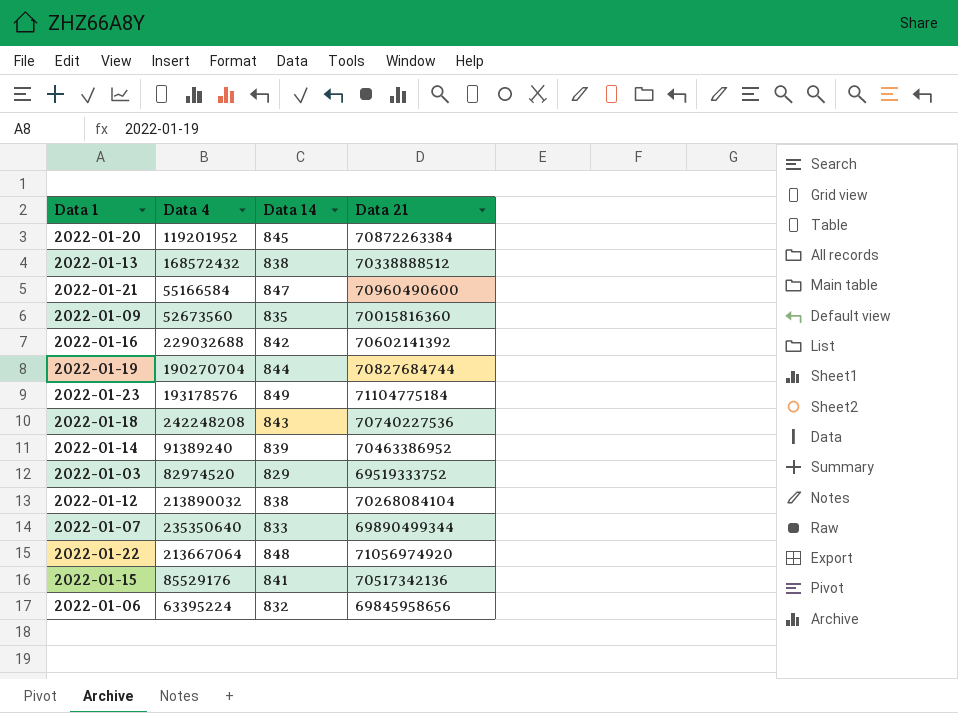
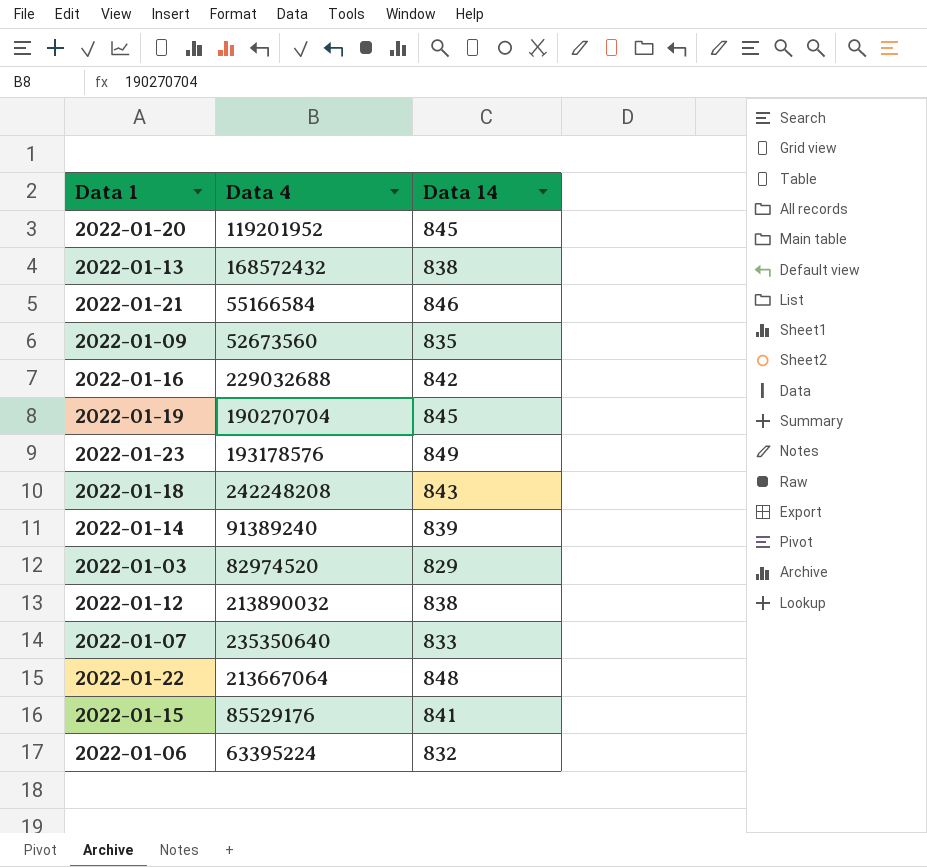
column Data 21 | position: 4 -> none
2022-01-21 | Data 14: 847 -> 846
2022-01-19 | Data 14: 844 -> 845

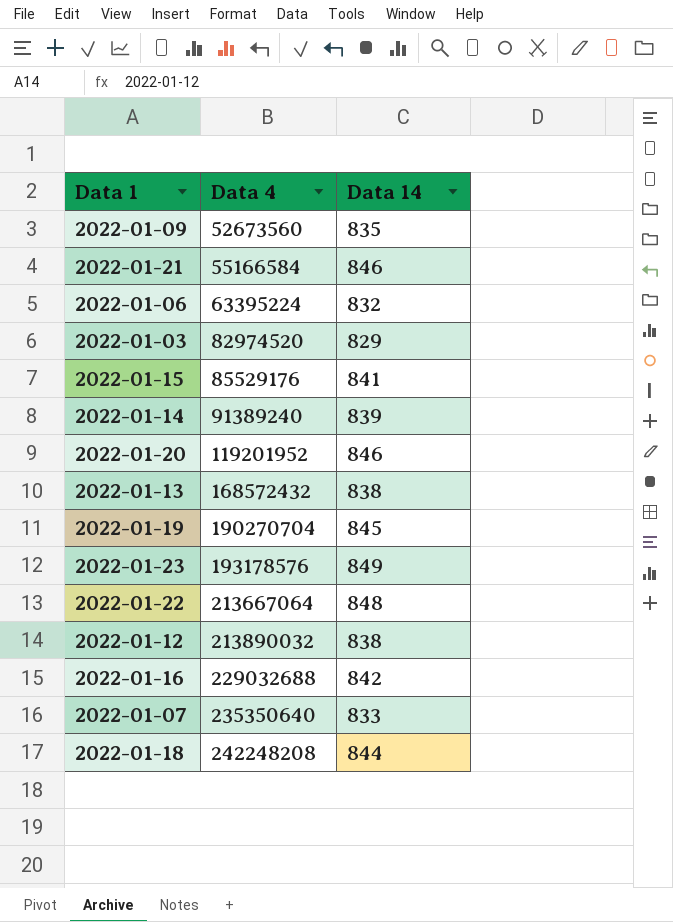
row order: none -> Data 4 ascending
2022-01-20 | Data 14: 845 -> 846
2022-01-18 | Data 14: 843 -> 844

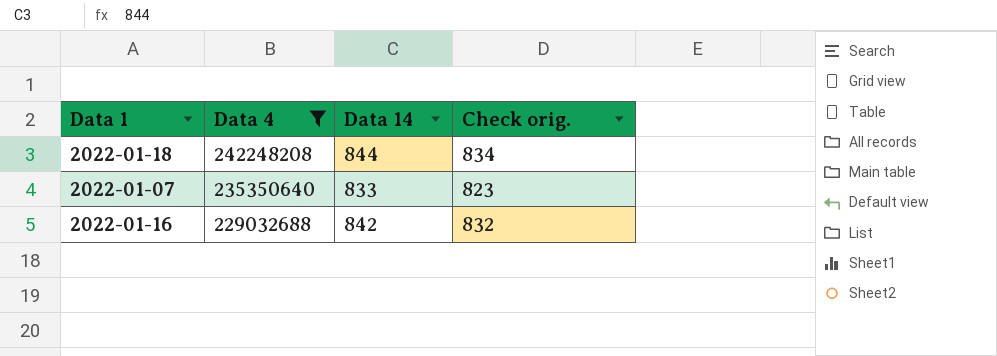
filter: none -> Data 4 >= 229032688
row order: Data 4 ascending -> Data 4 descending
column Check orig. | formula: none -> [Data 14] - 10

